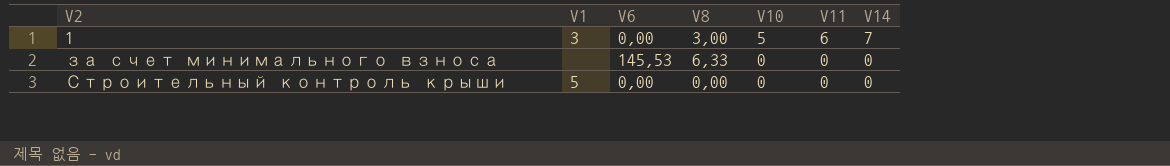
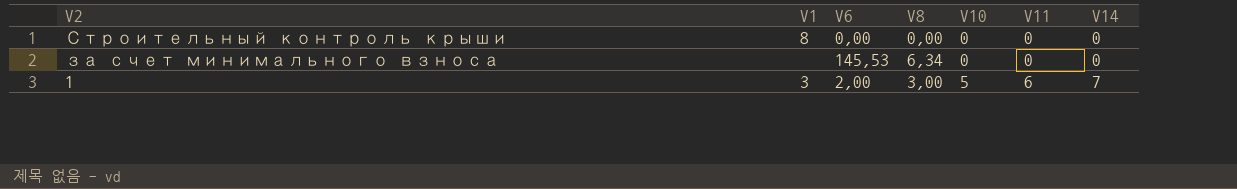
row order: V2 ascending -> V2 descending
Строительный контроль крыши | V1: 5 -> 8
за счет минимального взноса | V8: 6,33 -> 6,34
1 | V6: 0,00 -> 2,00

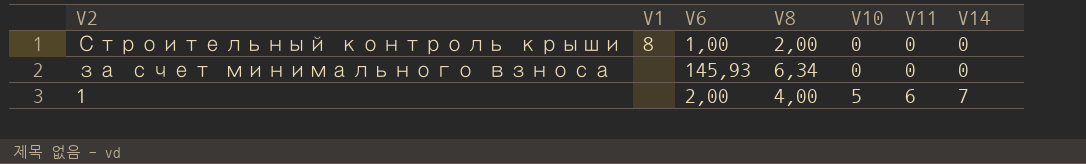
Строительный контроль крыши | V6: 0,00 -> 1,00
Строительный контроль крыши | V8: 0,00 -> 2,00
за счет минимального взноса | V6: 145,53 -> 145,93
1 | V1: 3 -> none
1 | V8: 3,00 -> 4,00

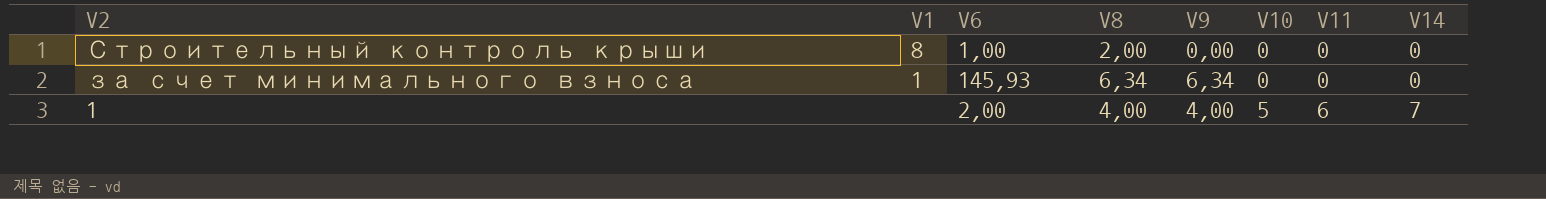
column V9 | position: none -> 5
за счет минимального взноса | V1: none -> 1

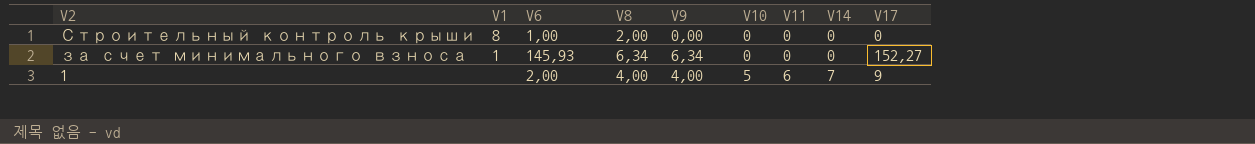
column V17 | position: none -> 9

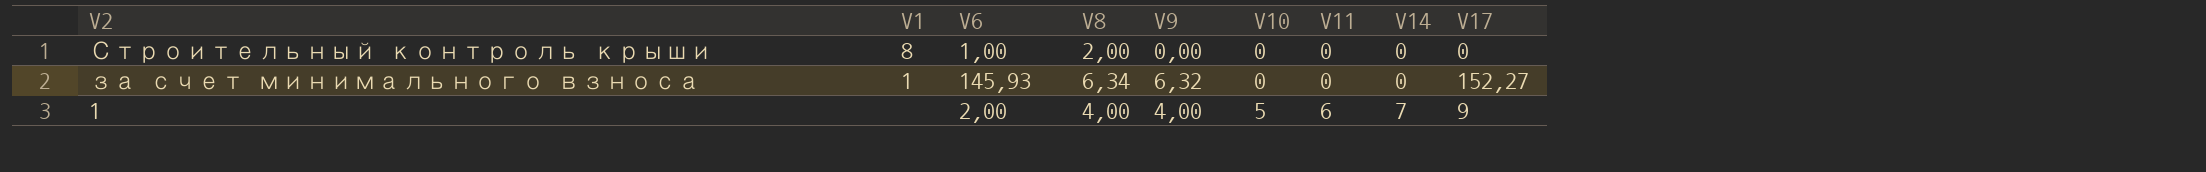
за счет минимального взноса | V9: 6,34 -> 6,32

